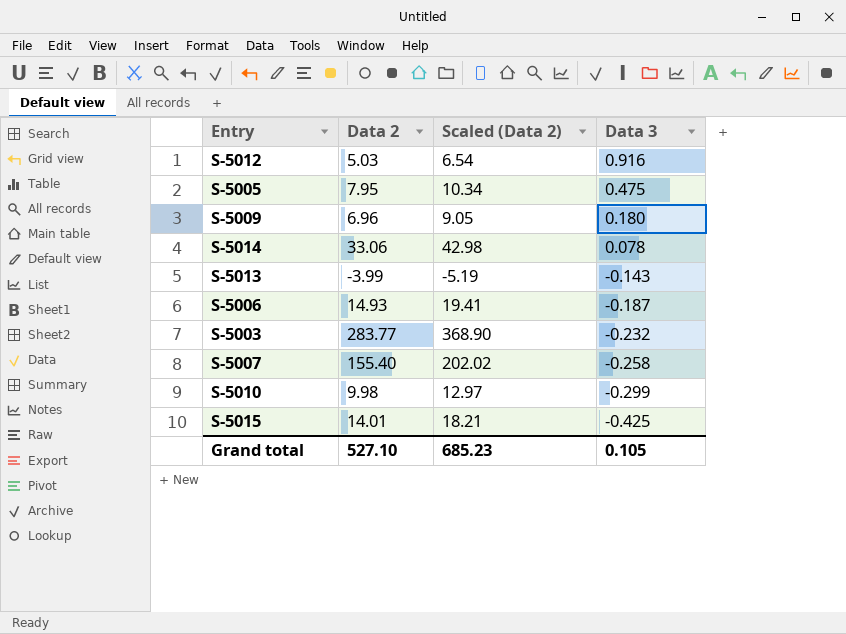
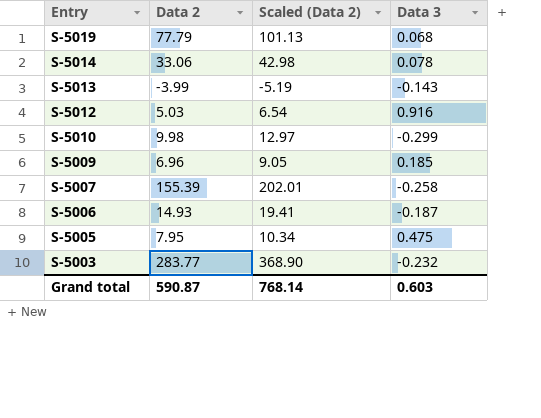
row order: Data 3 descending -> Entry descending
row S-5015: 14.01 | 18.21 | -0.425 -> none
row S-5019: none -> 77.79 | 101.13 | 0.068
S-5009 | Data 3: 0.180 -> 0.185
S-5007 | Data 2: 155.40 -> 155.39
S-5007 | Scaled (Data 2): 202.02 -> 202.01
Grand total | Data 2: 527.10 -> 590.87
Grand total | Scaled (Data 2): 685.23 -> 768.14
Grand total | Data 3: 0.105 -> 0.603

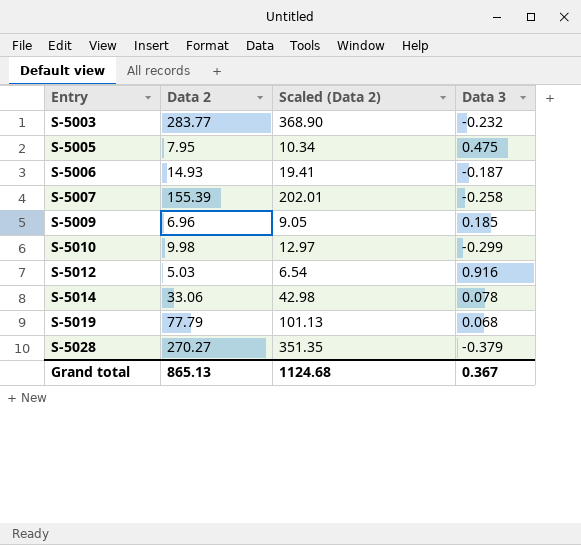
row order: Entry descending -> Entry ascending
row S-5013: -3.99 | -5.19 | -0.143 -> none
row S-5028: none -> 270.27 | 351.35 | -0.379
Grand total | Data 2: 590.87 -> 865.13
Grand total | Scaled (Data 2): 768.14 -> 1124.68
Grand total | Data 3: 0.603 -> 0.367

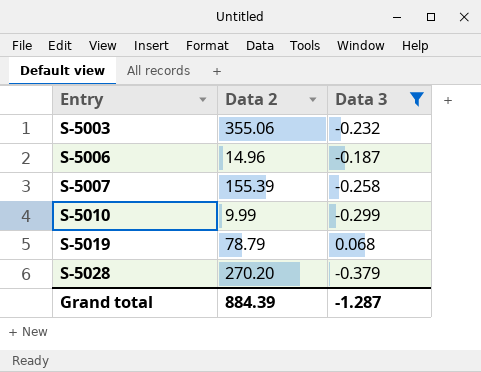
filter: none -> Data 3 <= 0.068
column Scaled (Data 2) | formula: [Data 2] * 1.3 -> none
S-5003 | Data 2: 283.77 -> 355.06
S-5006 | Data 2: 14.93 -> 14.96
S-5010 | Data 2: 9.98 -> 9.99
S-5019 | Data 2: 77.79 -> 78.79
S-5028 | Data 2: 270.27 -> 270.20
Grand total | Data 2: 865.13 -> 884.39
Grand total | Data 3: 0.367 -> -1.287

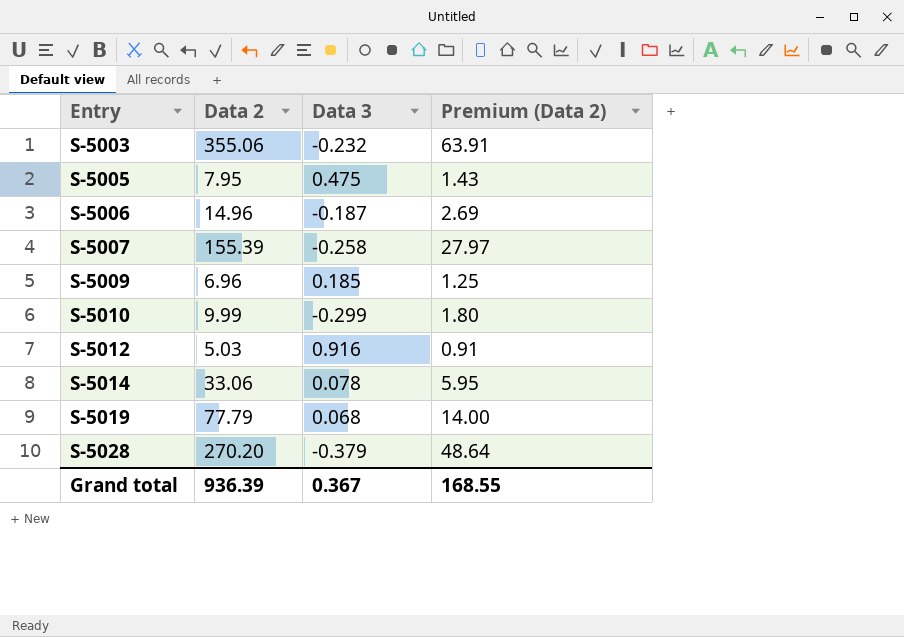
filter: Data 3 <= 0.068 -> none
column Premium (Data 2) | formula: none -> [Data 2] * 0.18
S-5019 | Data 2: 78.79 -> 77.79
Grand total | Data 2: 884.39 -> 936.39
Grand total | Data 3: -1.287 -> 0.367

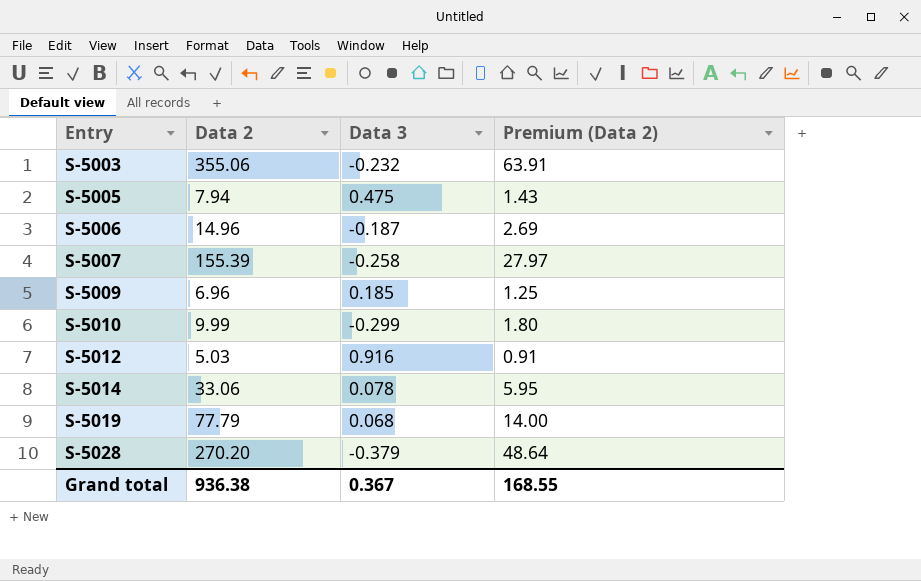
S-5005 | Data 2: 7.95 -> 7.94
Grand total | Data 2: 936.39 -> 936.38

